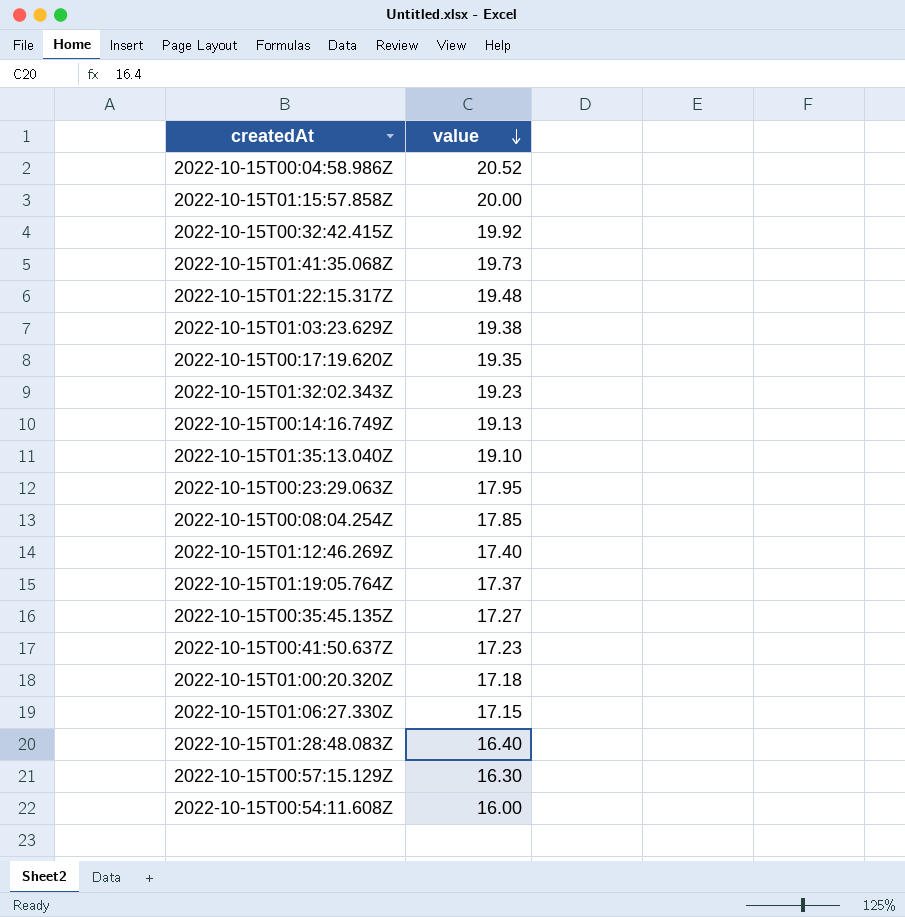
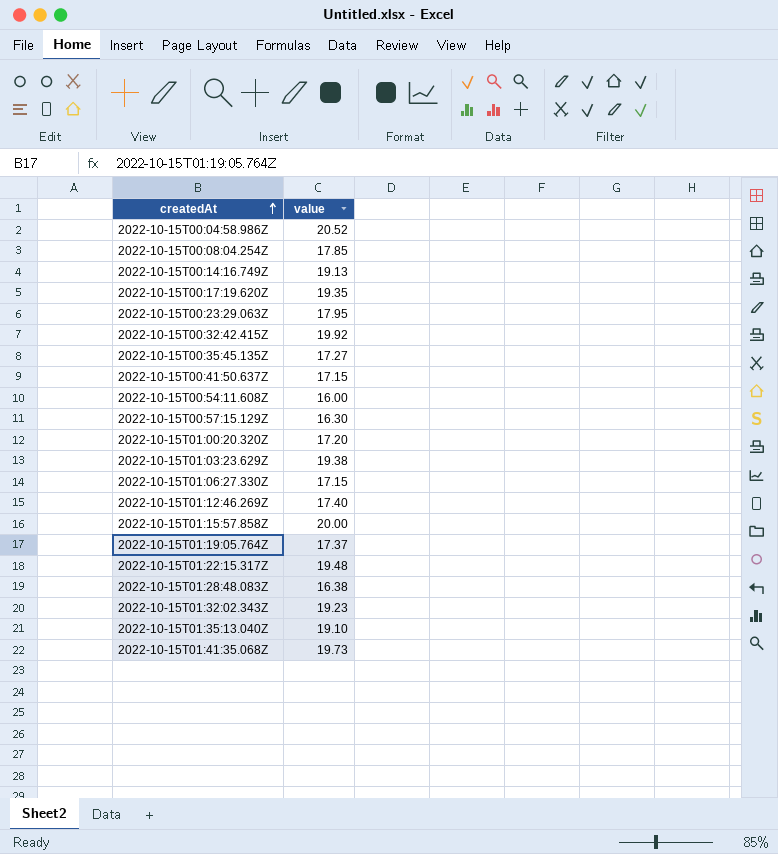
row order: value descending -> createdAt ascending
2022-10-15T00:41:50.637Z | value: 17.23 -> 17.15
2022-10-15T01:00:20.320Z | value: 17.18 -> 17.20
2022-10-15T01:28:48.083Z | value: 16.40 -> 16.38

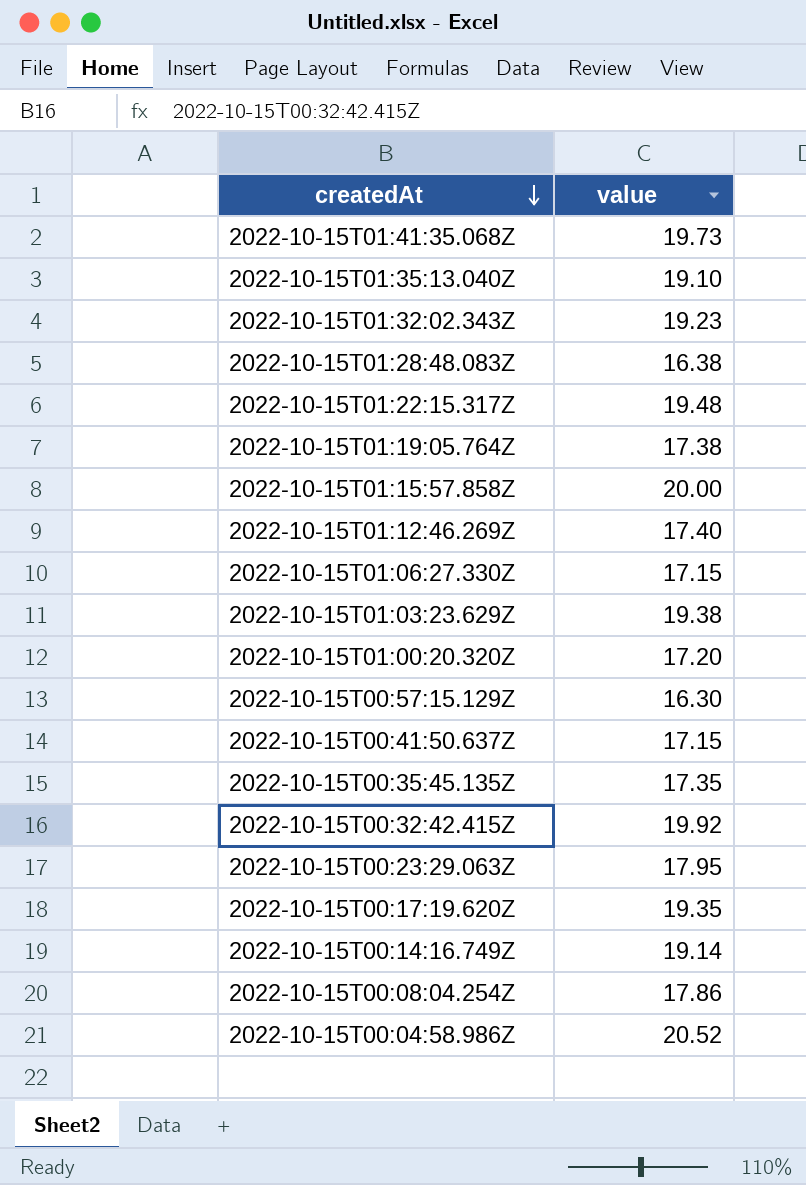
row order: createdAt ascending -> createdAt descending
row 2022-10-15T00:54:11.608Z: 16.00 -> none
2022-10-15T01:19:05.764Z | value: 17.37 -> 17.38
2022-10-15T00:35:45.135Z | value: 17.27 -> 17.35
2022-10-15T00:14:16.749Z | value: 19.13 -> 19.14
2022-10-15T00:08:04.254Z | value: 17.85 -> 17.86

